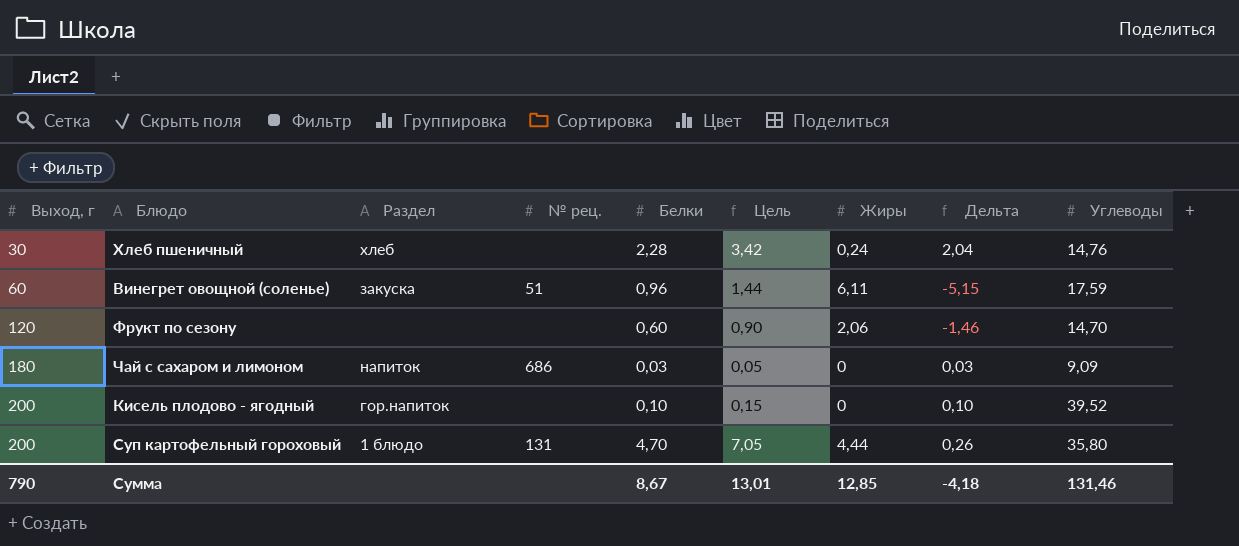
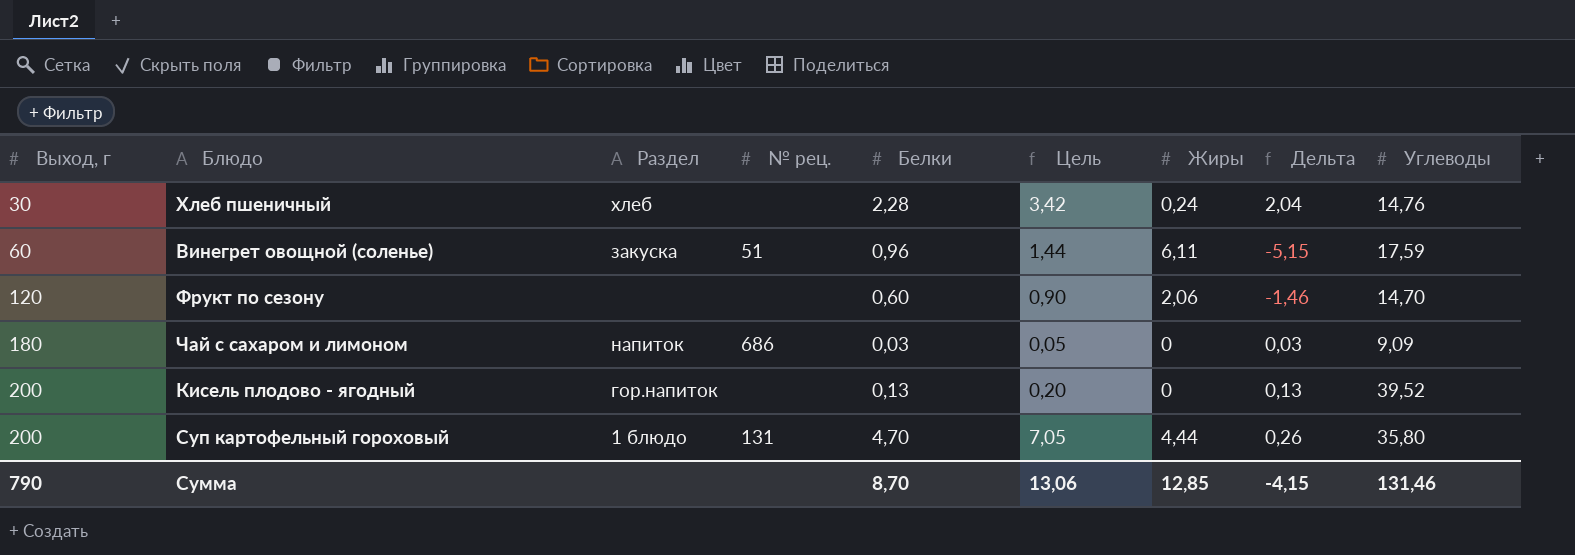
Кисель плодово - ягодный | Белки: 0,10 -> 0,13
Кисель плодово - ягодный | Цель: 0,15 -> 0,20
Кисель плодово - ягодный | Дельта: 0,10 -> 0,13
Сумма | Белки: 8,67 -> 8,70
Сумма | Цель: 13,01 -> 13,06
Сумма | Дельта: -4,18 -> -4,15

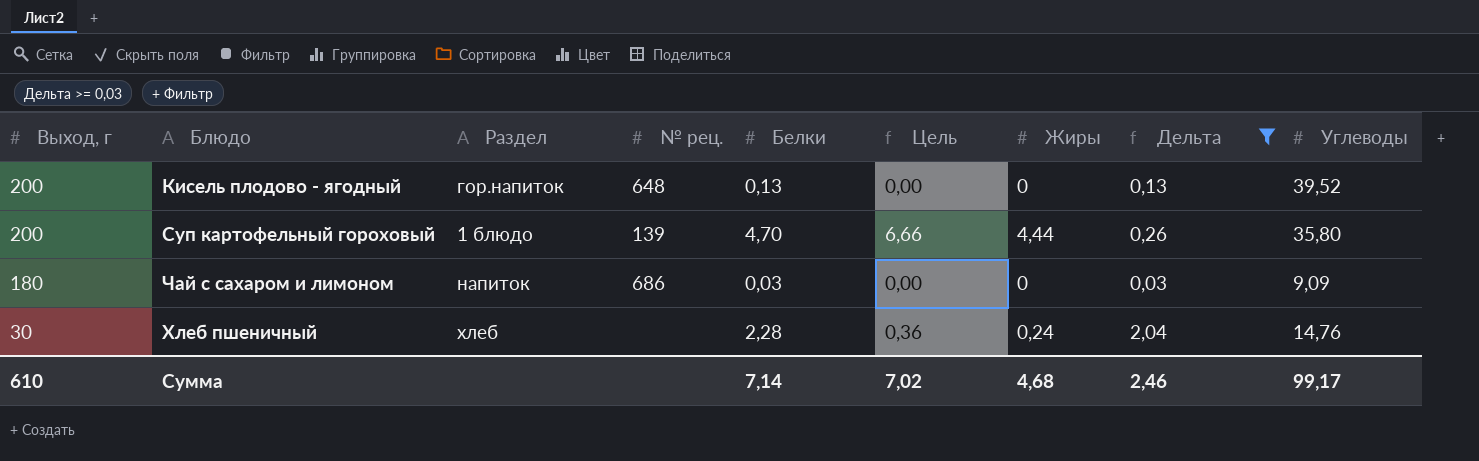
filter: none -> Дельта >= 0,03
row order: Выход, г ascending -> Выход, г descending
column Цель | formula: [Белки] * 1,5 -> [Жиры] * 1,5
Кисель плодово - ягодный | № рец.: none -> 648
Суп картофельный гороховый | № рец.: 131 -> 139
Сумма | Выход, г: 790 -> 610
Сумма | Белки: 8,70 -> 7,14
Сумма | Цель: 13,06 -> 7,02
Сумма | Жиры: 12,85 -> 4,68
Сумма | Дельта: -4,15 -> 2,46
Сумма | Углеводы: 131,46 -> 99,17

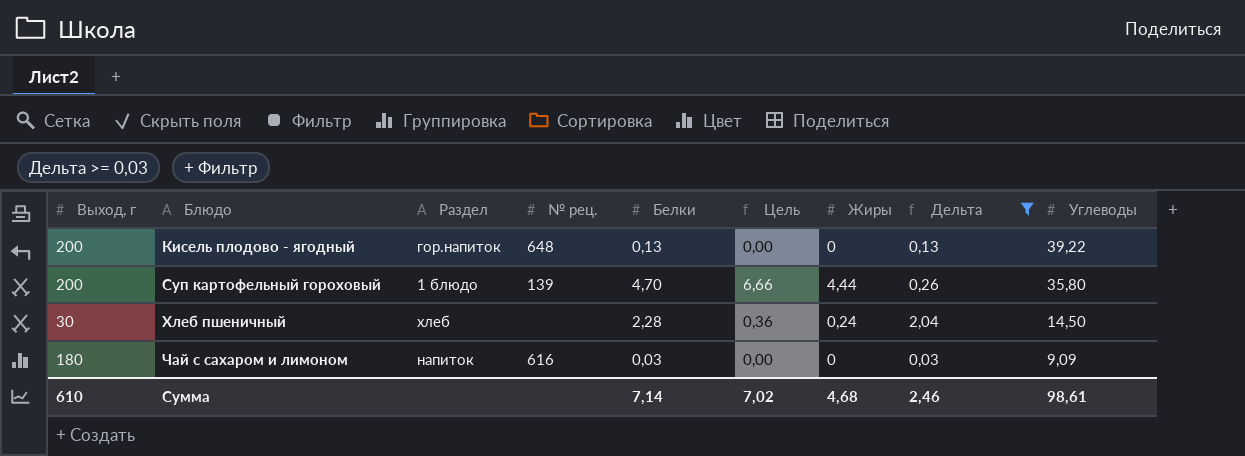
row order: Выход, г descending -> Блюдо ascending
Кисель плодово - ягодный | Углеводы: 39,52 -> 39,22
Хлеб пшеничный | Углеводы: 14,76 -> 14,50
Чай с сахаром и лимоном | № рец.: 686 -> 616
Сумма | Углеводы: 99,17 -> 98,61

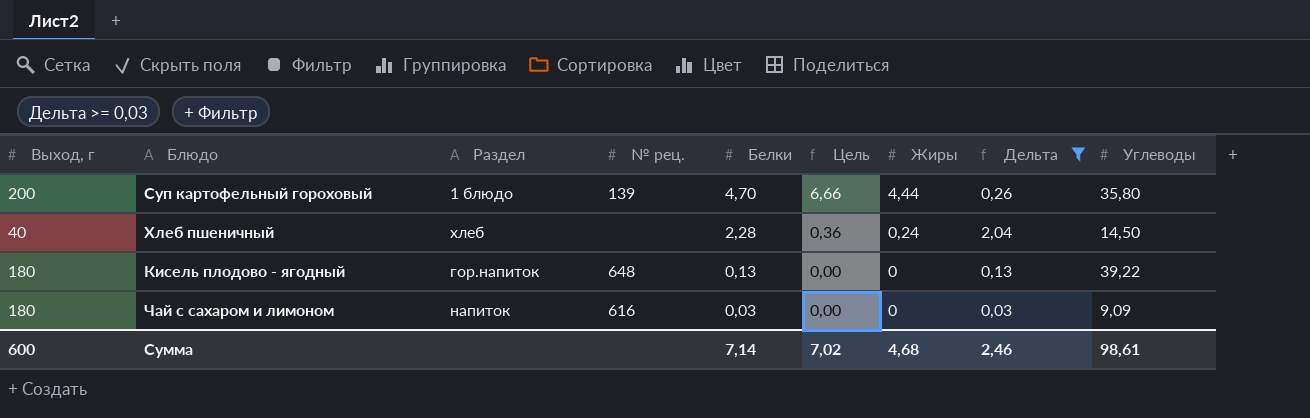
row order: Блюдо ascending -> Белки descending
Хлеб пшеничный | Выход, г: 30 -> 40
Кисель плодово - ягодный | Выход, г: 200 -> 180
Сумма | Выход, г: 610 -> 600

